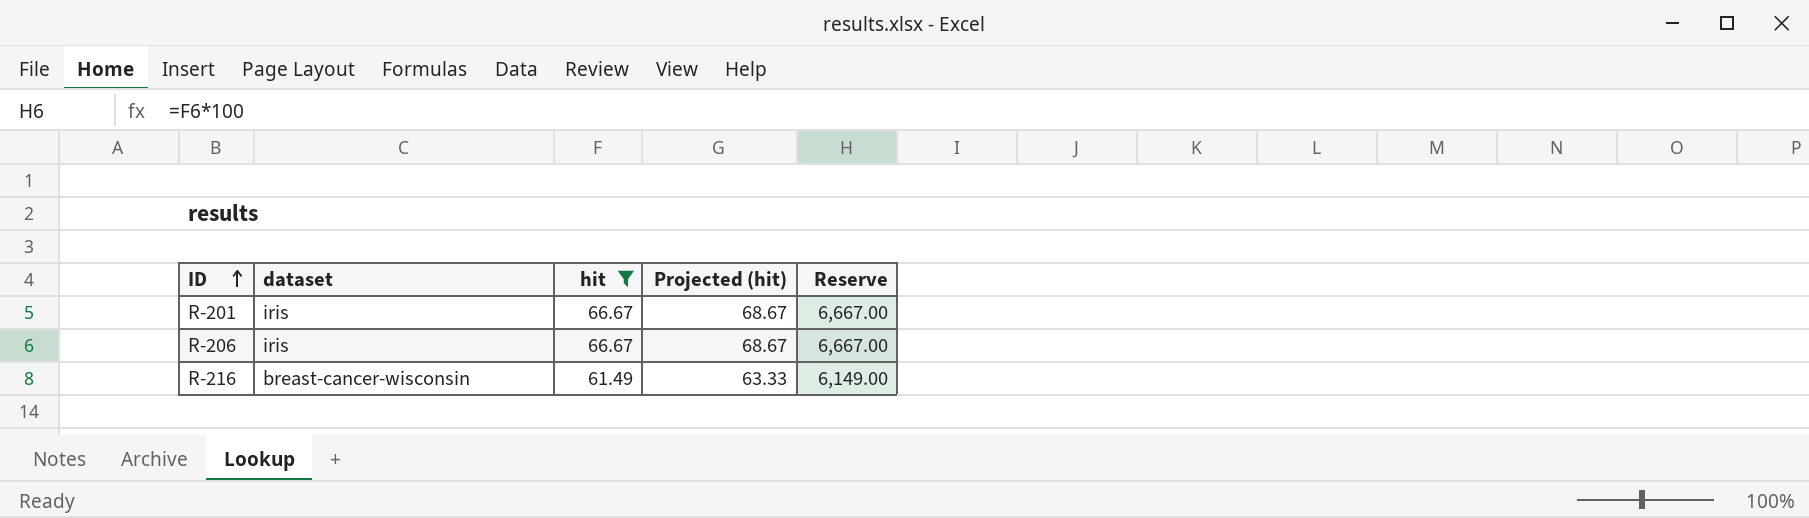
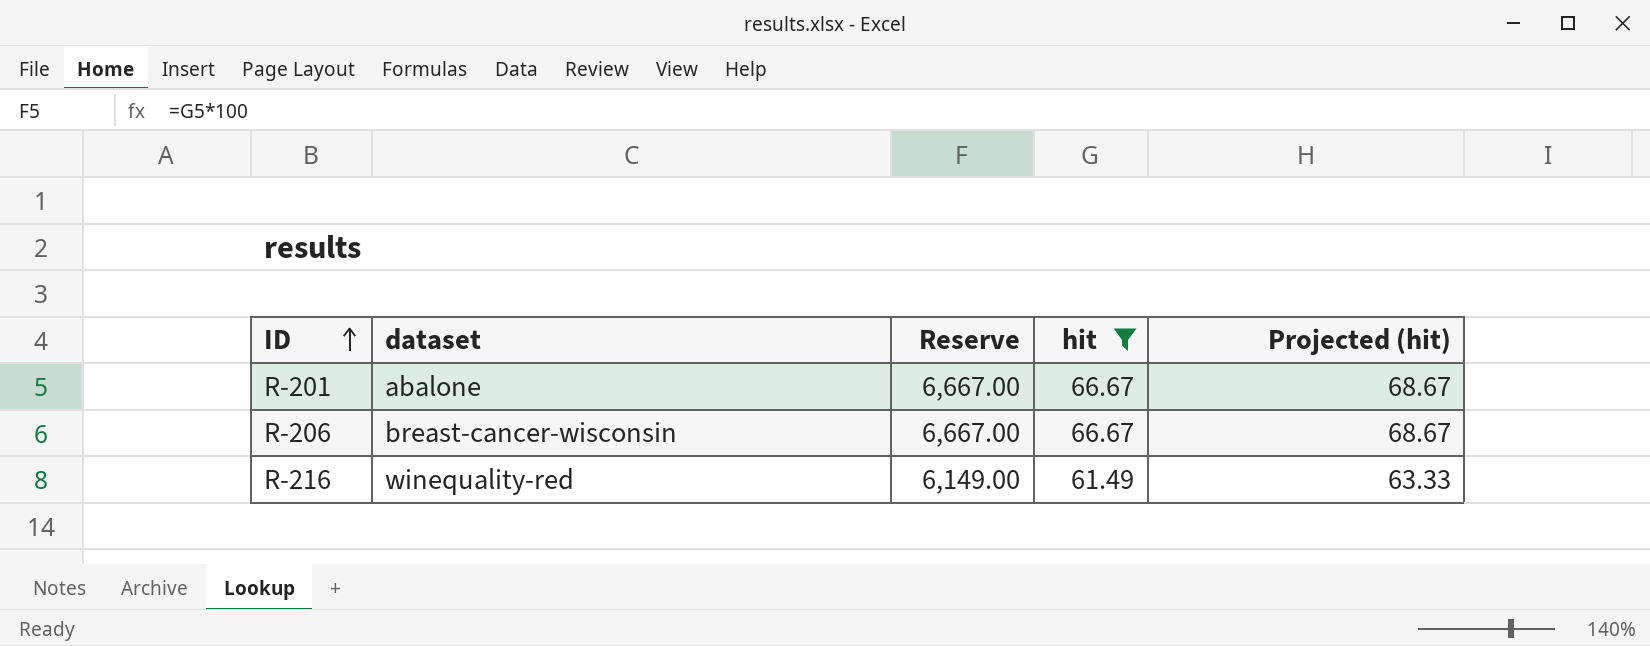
column Reserve | position: 5 -> 3
R-201 | dataset: iris -> abalone
R-206 | dataset: iris -> breast-cancer-wisconsin
R-216 | dataset: breast-cancer-wisconsin -> winequality-red

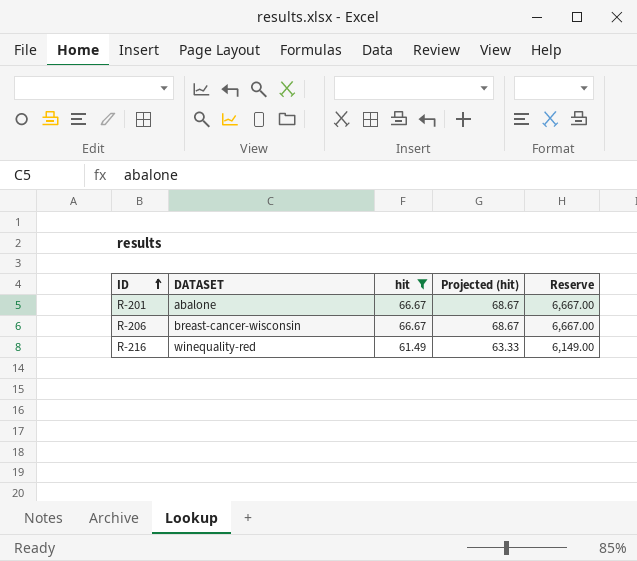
column name: dataset -> DATASET
column Reserve | position: 3 -> 5

